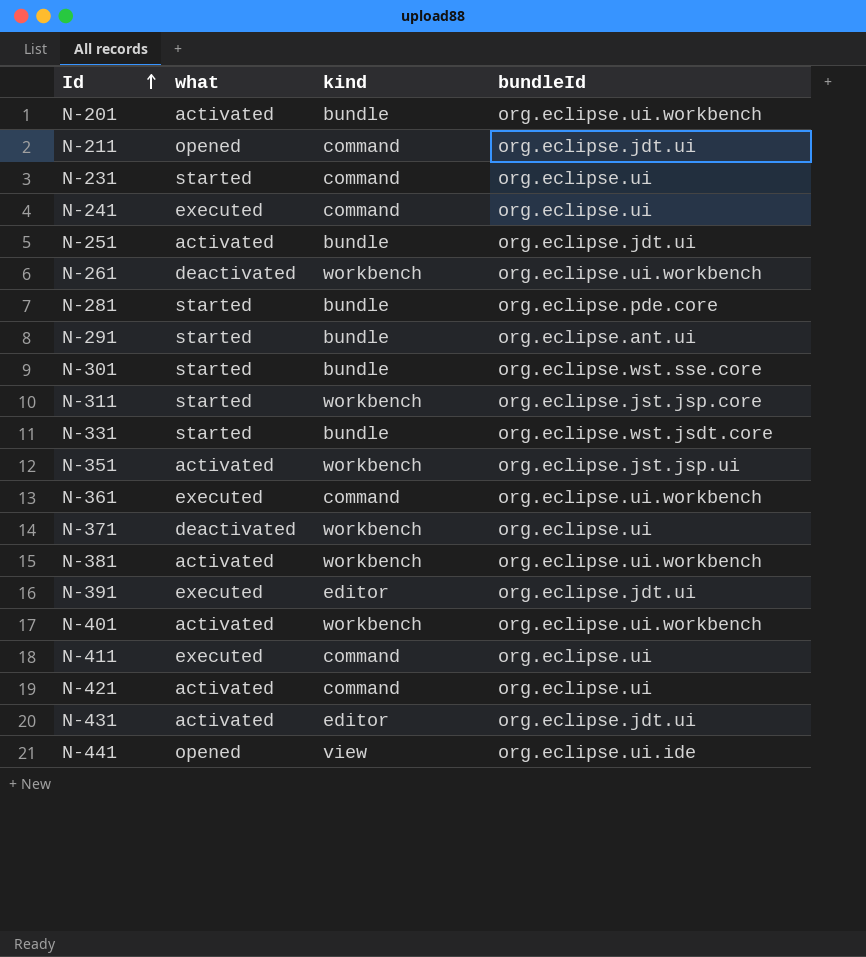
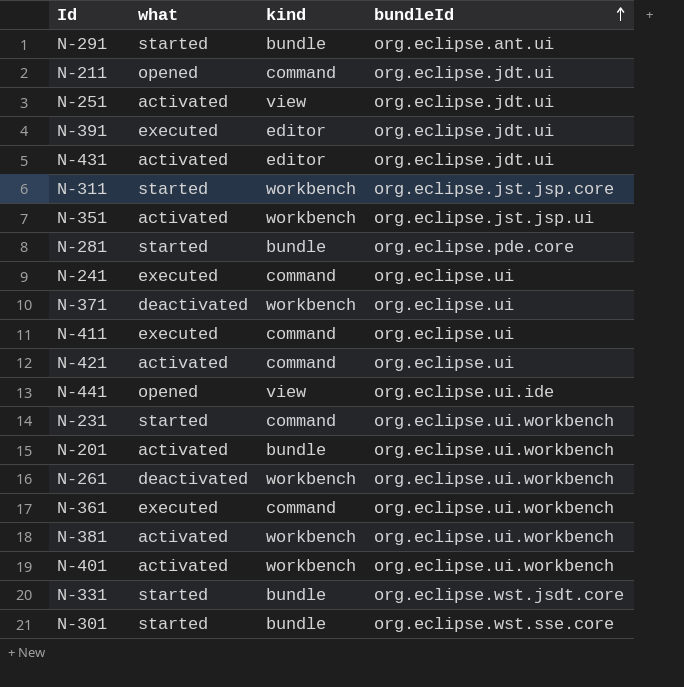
row order: Id ascending -> bundleId ascending
N-251 | kind: bundle -> view
N-231 | bundleId: org.eclipse.ui -> org.eclipse.ui.workbench

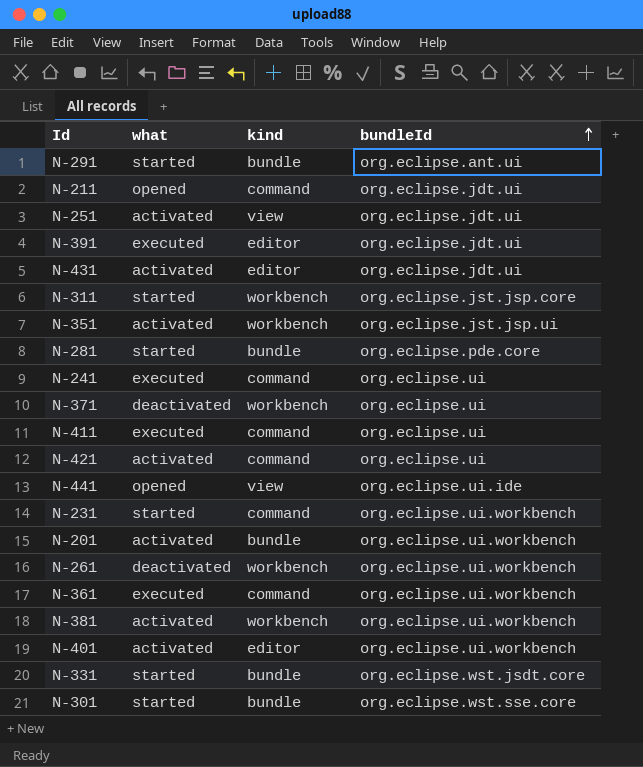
N-401 | kind: workbench -> editor

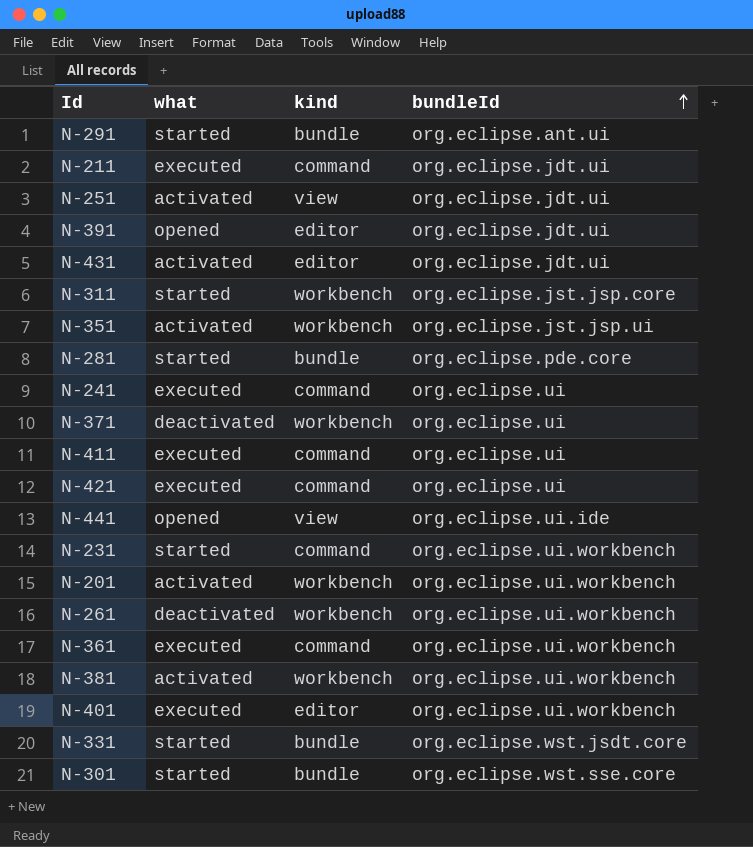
N-211 | what: opened -> executed
N-391 | what: executed -> opened
N-421 | what: activated -> executed
N-201 | kind: bundle -> workbench
N-401 | what: activated -> executed

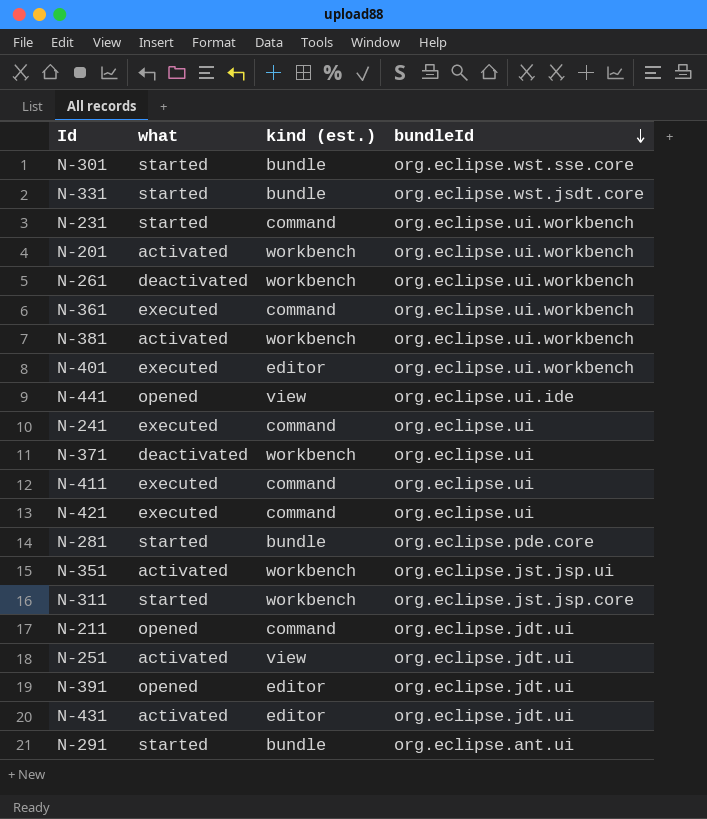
row order: bundleId ascending -> bundleId descending
column name: kind -> kind (est.)
N-211 | what: executed -> opened

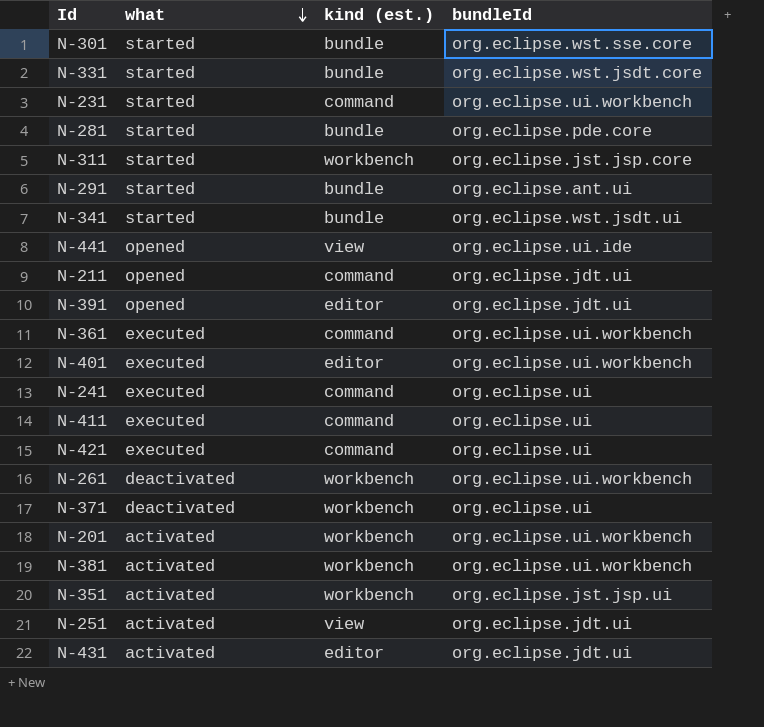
row order: bundleId descending -> what descending
row N-341: none -> started | bundle | org.eclipse.wst.jsdt.ui

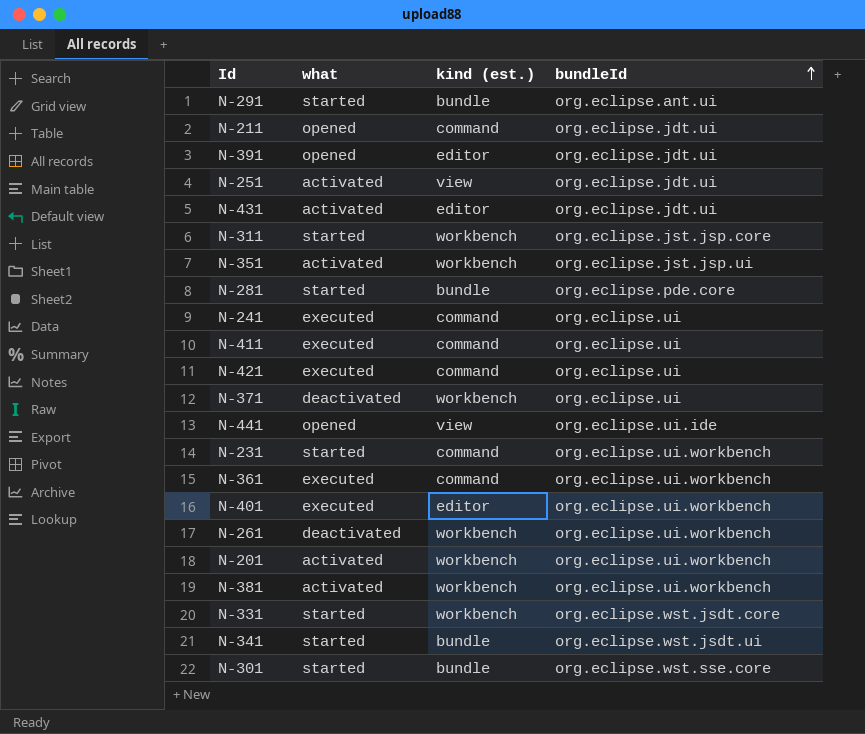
row order: what descending -> bundleId ascending
N-331 | kind (est.): bundle -> workbench

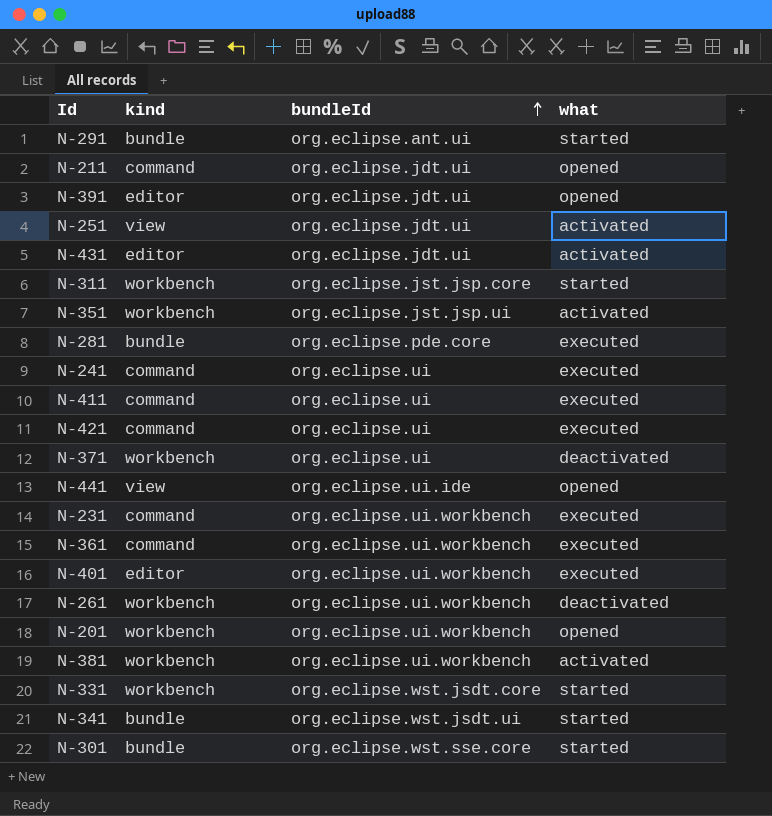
column name: kind (est.) -> kind
column what | position: 2 -> 4
N-281 | what: started -> executed
N-231 | what: started -> executed
N-201 | what: activated -> opened

